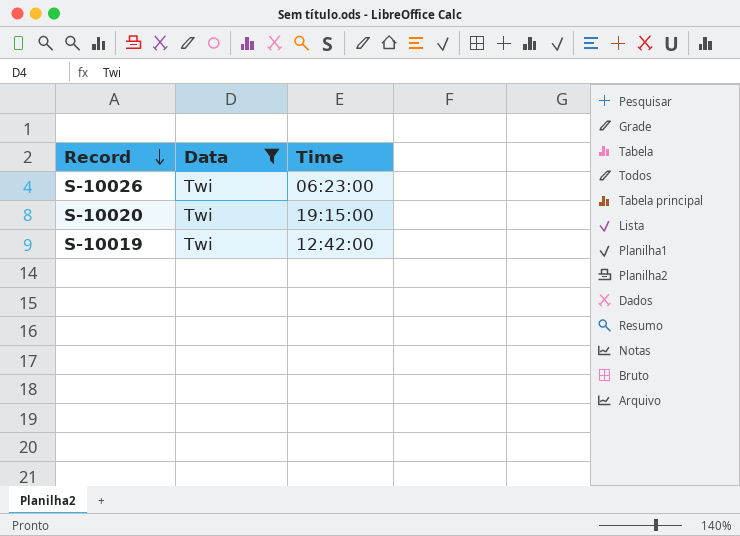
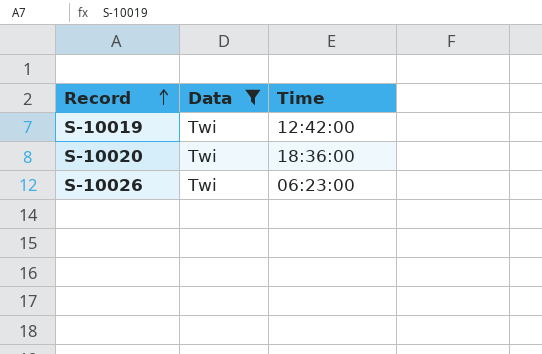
row order: Record descending -> Record ascending
S-10020 | Time: 19:15:00 -> 18:36:00

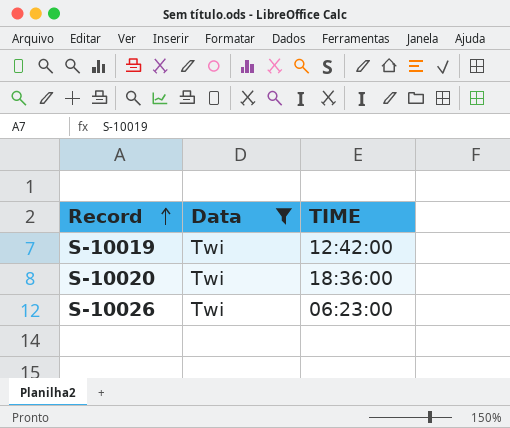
column name: Time -> TIME

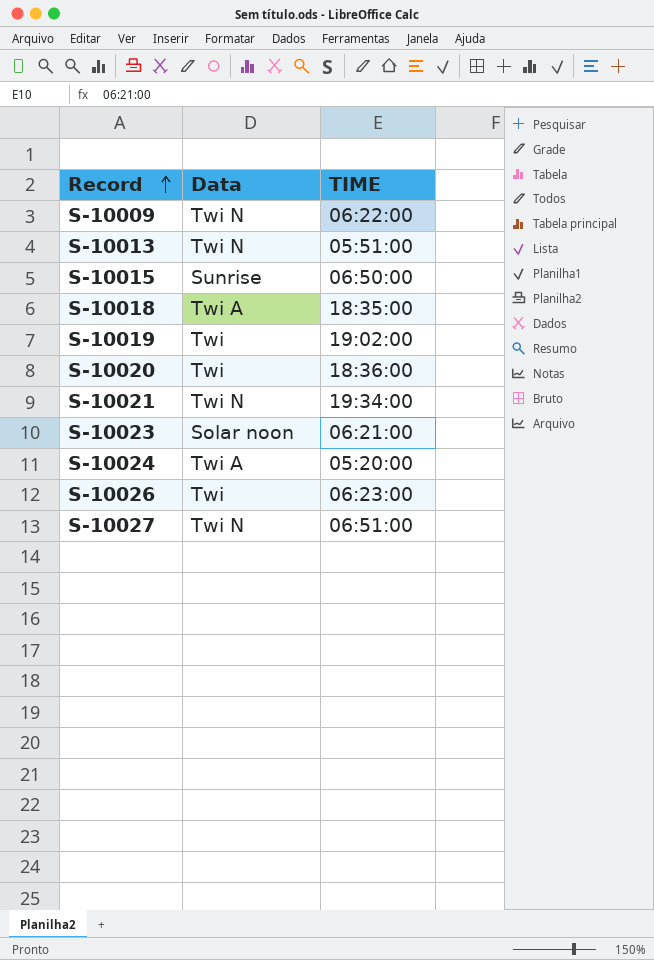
filter: Data = Twi -> none
S-10019 | TIME: 12:42:00 -> 19:02:00

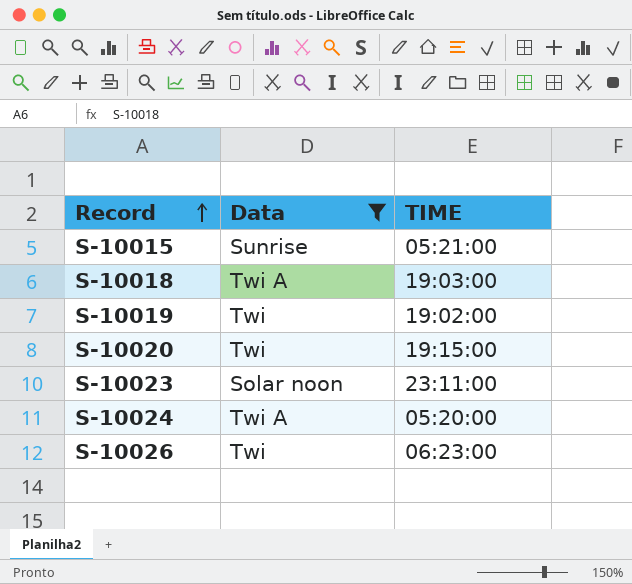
filter: none -> Data != Twi N
S-10015 | TIME: 06:50:00 -> 05:21:00
S-10018 | TIME: 18:35:00 -> 19:03:00
S-10020 | TIME: 18:36:00 -> 19:15:00
S-10023 | TIME: 06:21:00 -> 23:11:00

